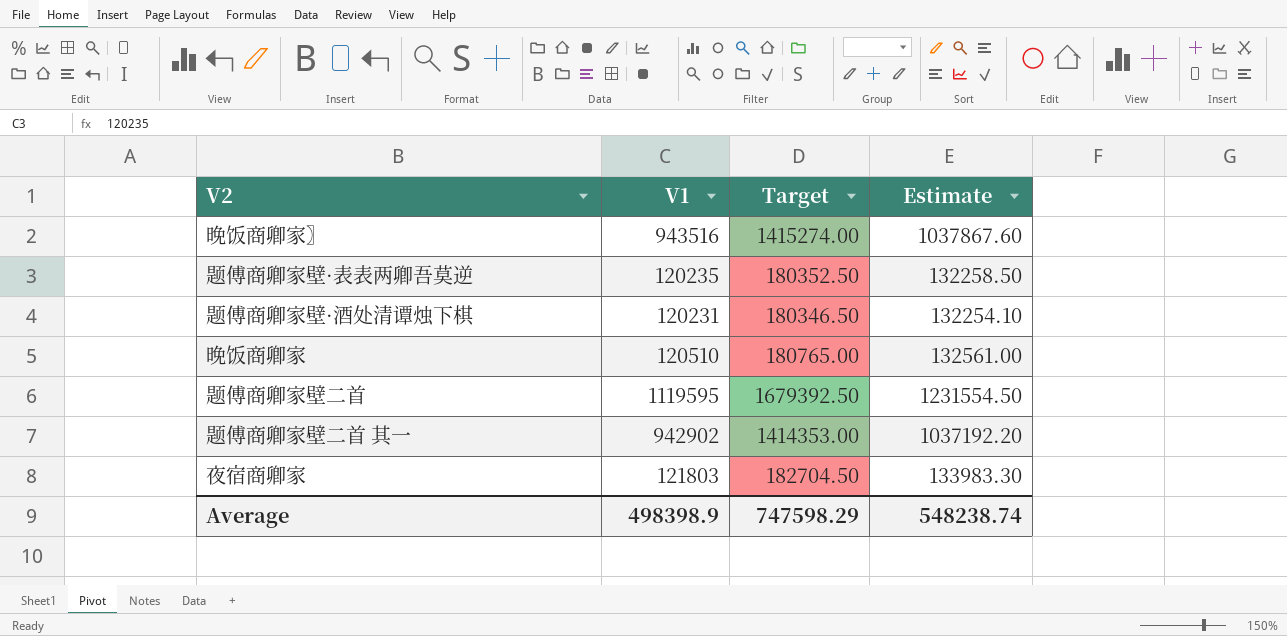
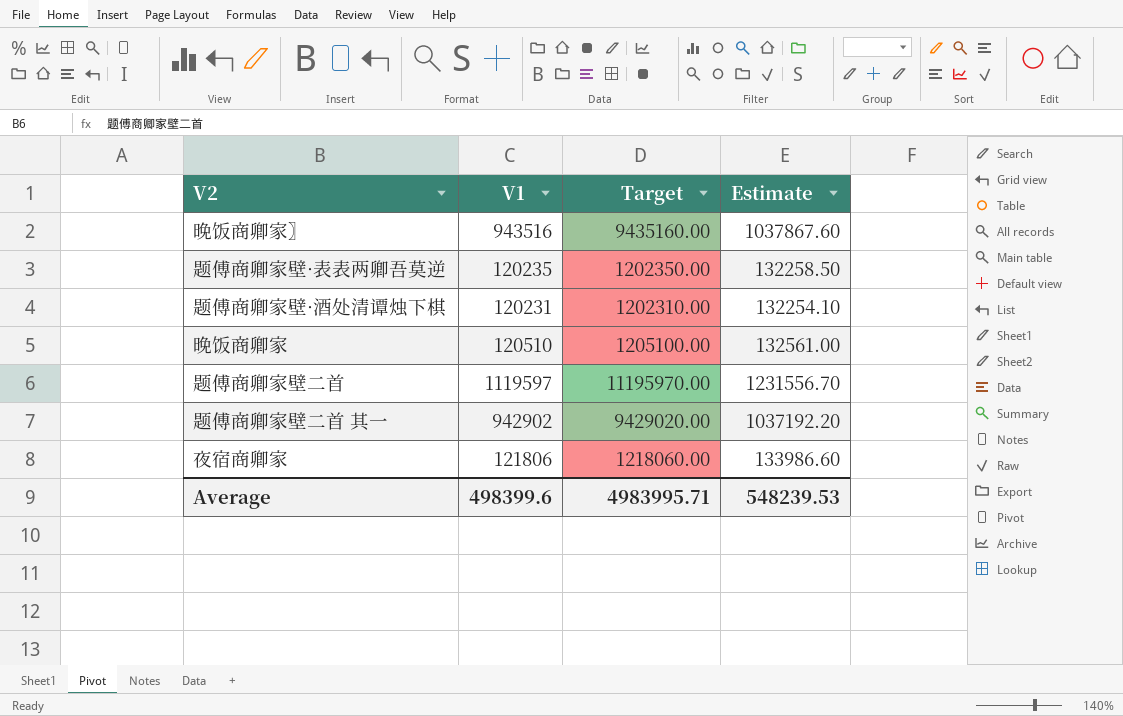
column Target | formula: [V1] * 1.5 -> [V1] * 10
题傅商卿家壁二首 | V1: 1119595 -> 1119597
题傅商卿家壁二首 | Estimate: 1231554.50 -> 1231556.70
夜宿商卿家 | V1: 121803 -> 121806
夜宿商卿家 | Estimate: 133983.30 -> 133986.60
Average | V1: 498398.9 -> 498399.6
Average | Target: 747598.29 -> 4983995.71
Average | Estimate: 548238.74 -> 548239.53

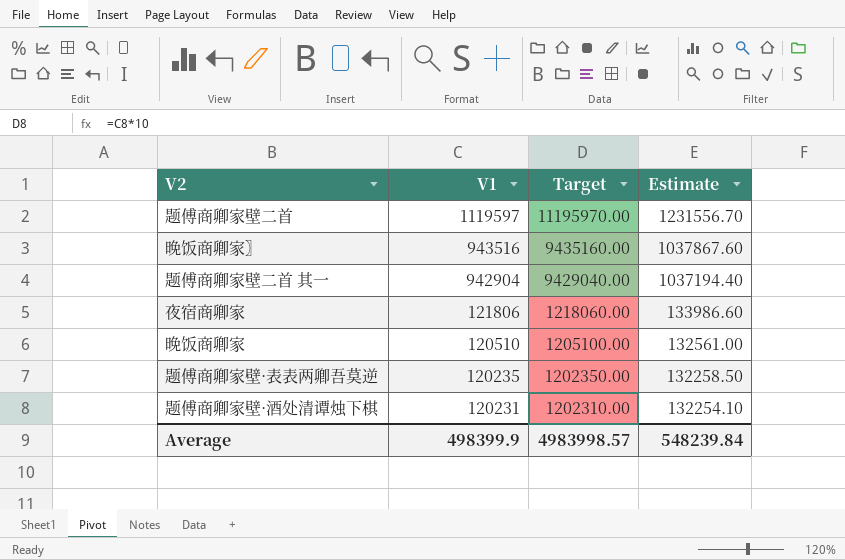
row order: none -> V1 descending
题傅商卿家壁二首 其一 | V1: 942902 -> 942904
题傅商卿家壁二首 其一 | Target: 9429020.00 -> 9429040.00
题傅商卿家壁二首 其一 | Estimate: 1037192.20 -> 1037194.40
Average | V1: 498399.6 -> 498399.9
Average | Target: 4983995.71 -> 4983998.57
Average | Estimate: 548239.53 -> 548239.84

